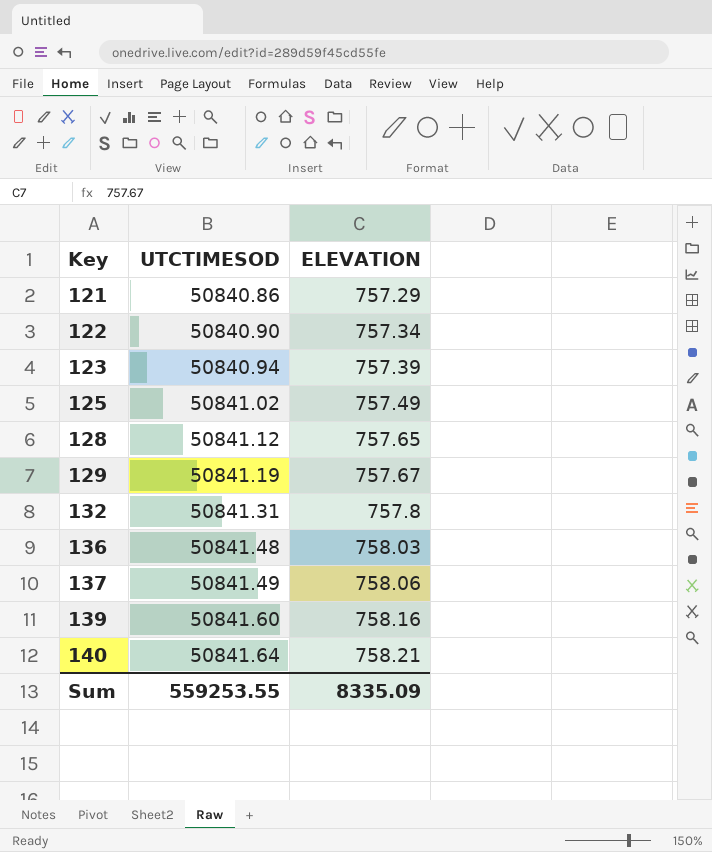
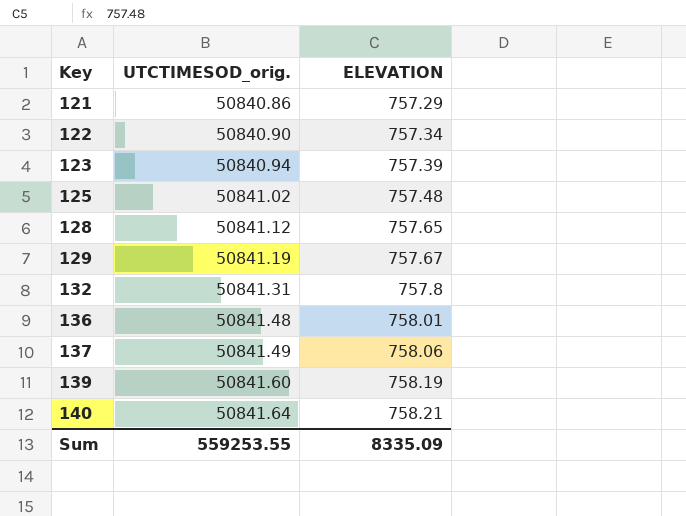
column name: UTCTIMESOD -> UTCTIMESOD_orig.
125 | ELEVATION: 757.49 -> 757.48
136 | ELEVATION: 758.03 -> 758.01
139 | ELEVATION: 758.16 -> 758.19

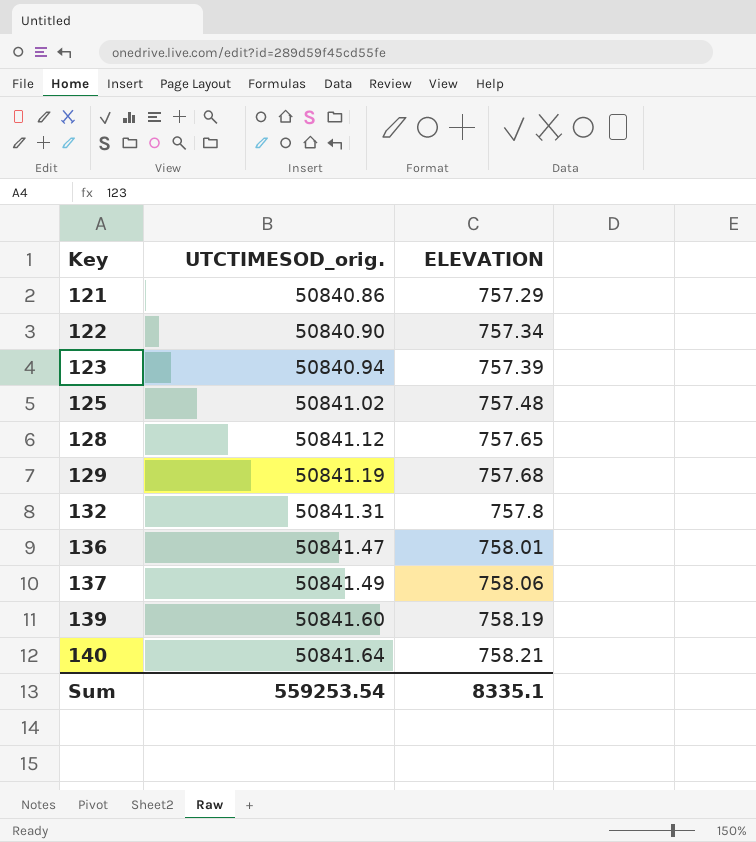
129 | ELEVATION: 757.67 -> 757.68
136 | UTCTIMESOD_orig.: 50841.48 -> 50841.47
Sum | UTCTIMESOD_orig.: 559253.55 -> 559253.54
Sum | ELEVATION: 8335.09 -> 8335.1

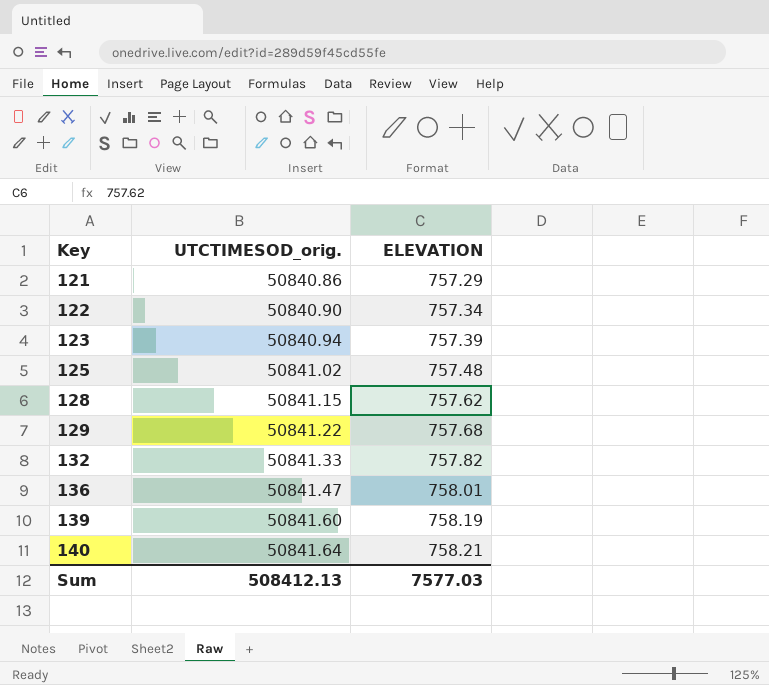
row 137: 50841.49 | 758.06 -> none
128 | UTCTIMESOD_orig.: 50841.12 -> 50841.15
128 | ELEVATION: 757.65 -> 757.62
129 | UTCTIMESOD_orig.: 50841.19 -> 50841.22
132 | UTCTIMESOD_orig.: 50841.31 -> 50841.33
132 | ELEVATION: 757.8 -> 757.82
Sum | UTCTIMESOD_orig.: 559253.54 -> 508412.13
Sum | ELEVATION: 8335.1 -> 7577.03

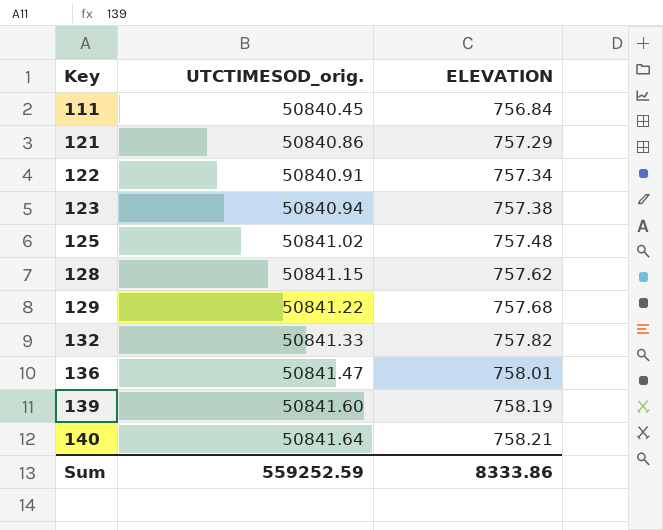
row 111: none -> 50840.45 | 756.84
122 | UTCTIMESOD_orig.: 50840.90 -> 50840.91
123 | ELEVATION: 757.39 -> 757.38
Sum | UTCTIMESOD_orig.: 508412.13 -> 559252.59
Sum | ELEVATION: 7577.03 -> 8333.86

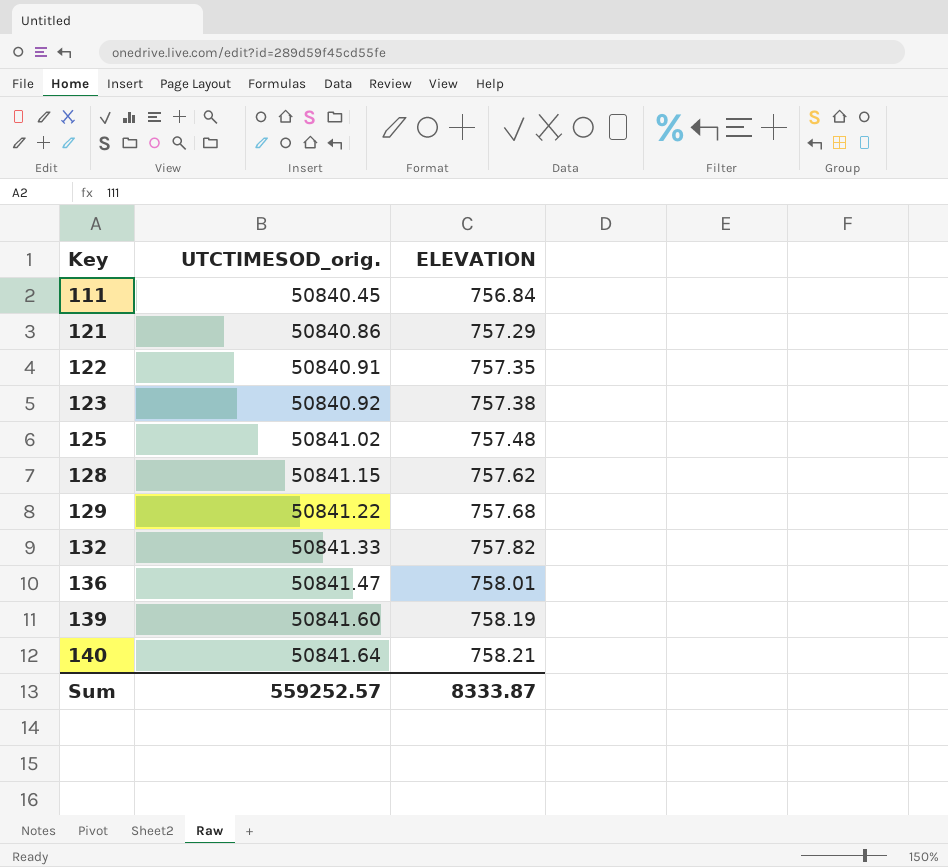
122 | ELEVATION: 757.34 -> 757.35
123 | UTCTIMESOD_orig.: 50840.94 -> 50840.92
Sum | UTCTIMESOD_orig.: 559252.59 -> 559252.57
Sum | ELEVATION: 8333.86 -> 8333.87

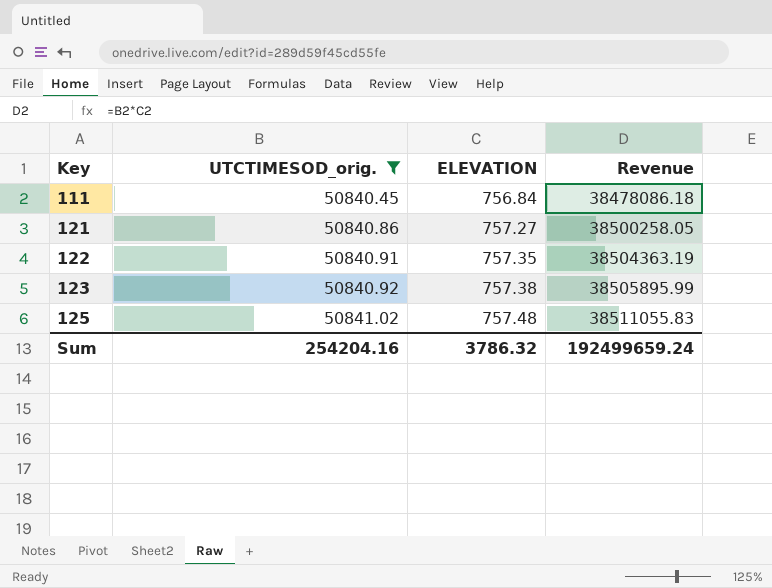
filter: none -> UTCTIMESOD_orig. <= 50841.02
column Revenue | formula: none -> [UTCTIMESOD_orig.] * [ELEVATION]
121 | ELEVATION: 757.29 -> 757.27
Sum | UTCTIMESOD_orig.: 559252.57 -> 254204.16
Sum | ELEVATION: 8333.87 -> 3786.32

